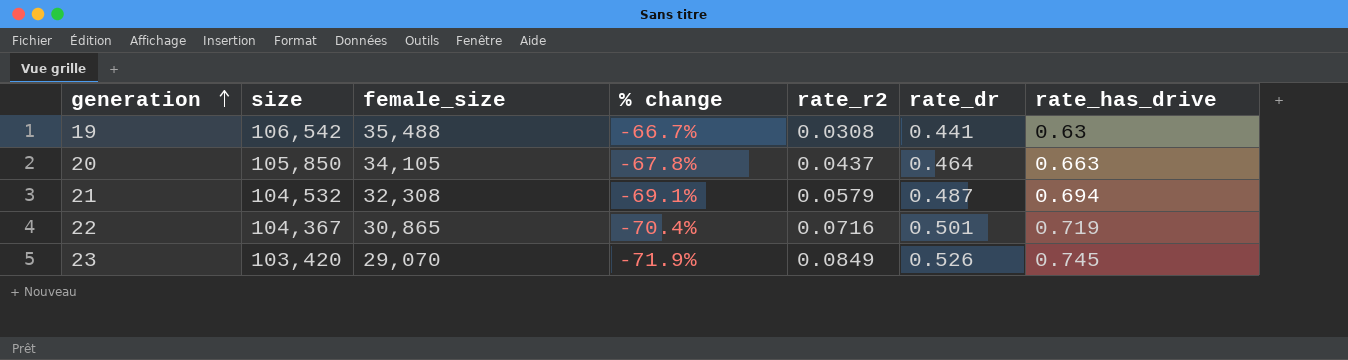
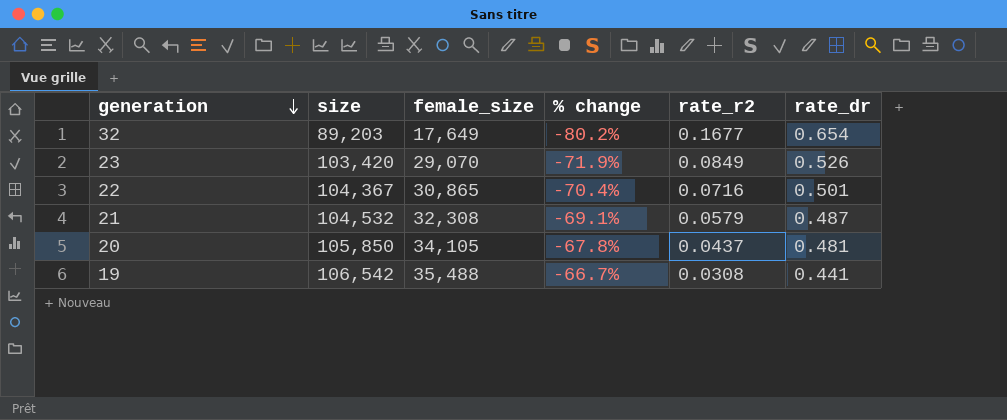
row order: generation ascending -> generation descending
column rate_has_drive | position: 7 -> none
row 32: none -> 89,203 | 17,649 | -80.2% | 0.1677 | 0.654
20 | rate_dr: 0.464 -> 0.481

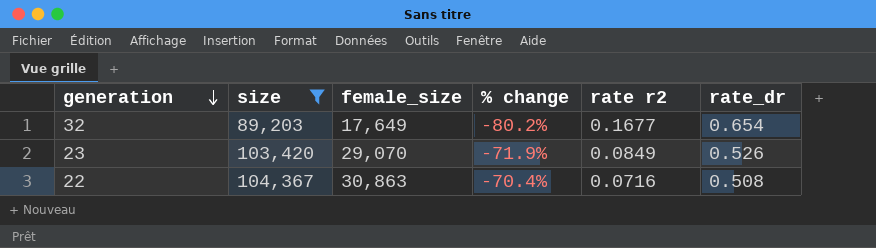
filter: none -> size <= 104,367
column name: rate_r2 -> rate r2
22 | female_size: 30,865 -> 30,863
22 | rate_dr: 0.501 -> 0.508

